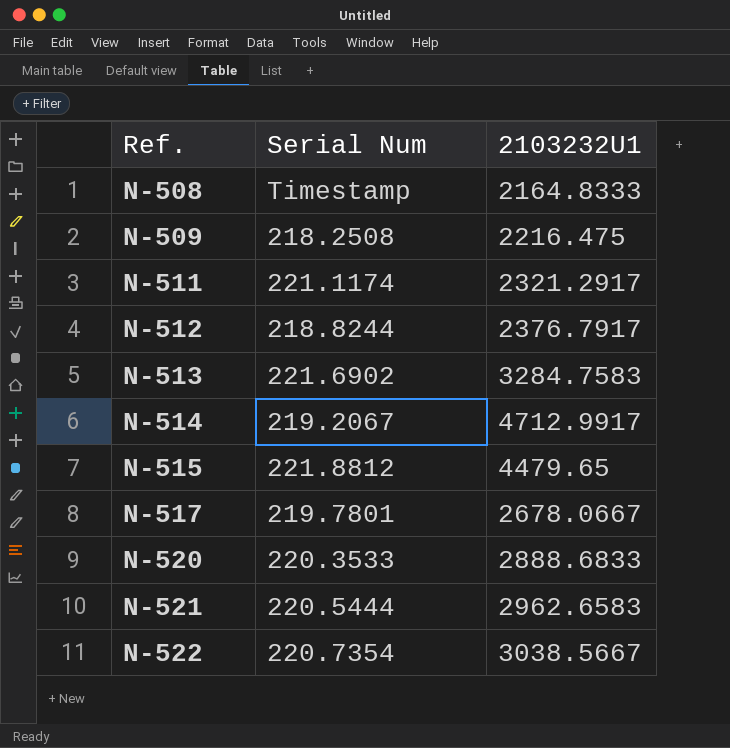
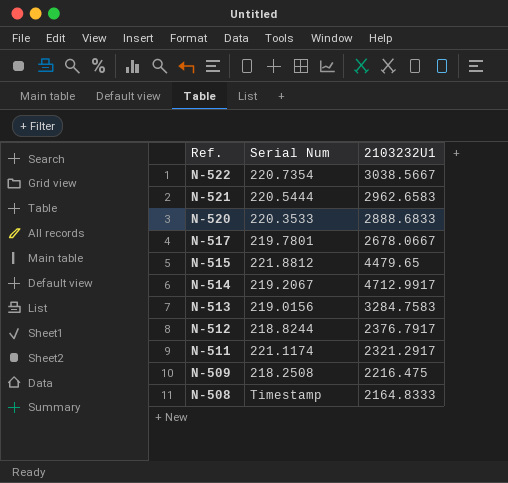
row order: Ref. ascending -> Ref. descending
N-513 | Serial Num: 221.6902 -> 219.0156

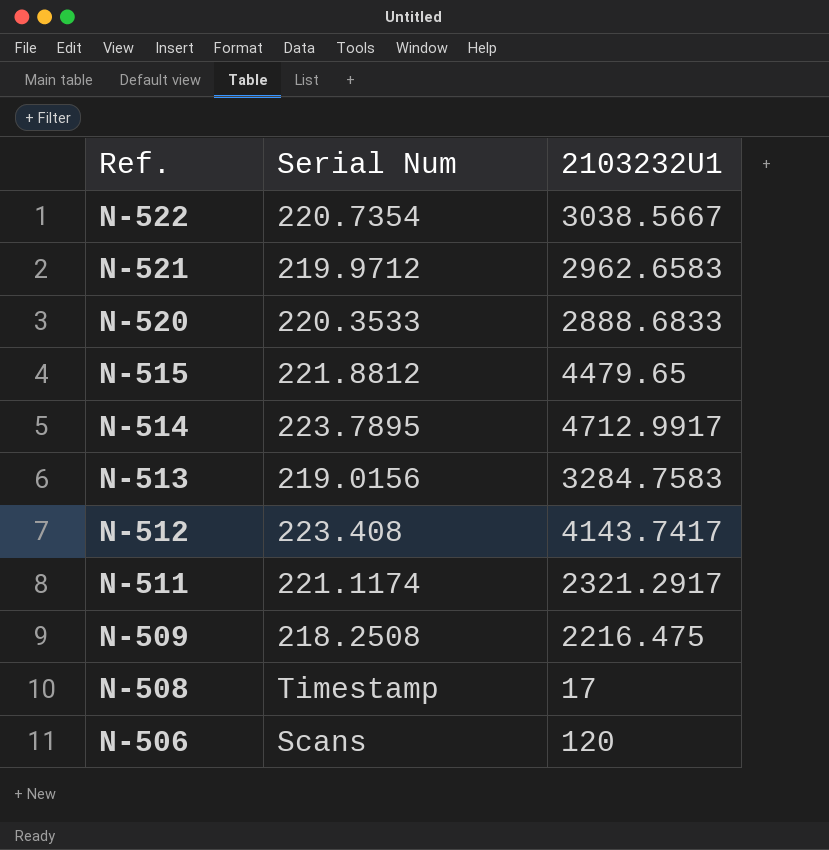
row N-517: 219.7801 | 2678.0667 -> none
N-521 | Serial Num: 220.5444 -> 219.9712
N-514 | Serial Num: 219.2067 -> 223.7895
N-512 | Serial Num: 218.8244 -> 223.408
N-512 | 2103232U1: 2376.7917 -> 4143.7417
N-508 | 2103232U1: 2164.8333 -> 17
row N-506: none -> Scans | 120

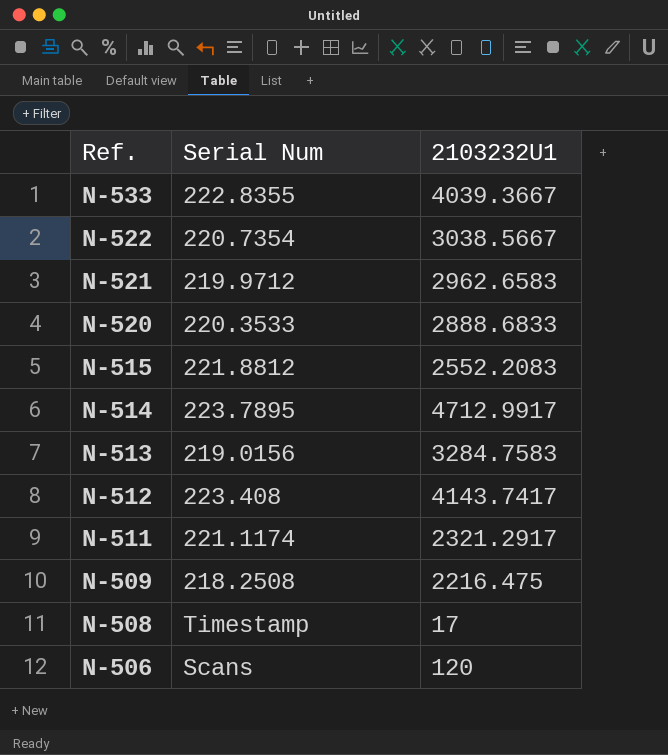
row N-533: none -> 222.8355 | 4039.3667
N-515 | 2103232U1: 4479.65 -> 2552.2083

